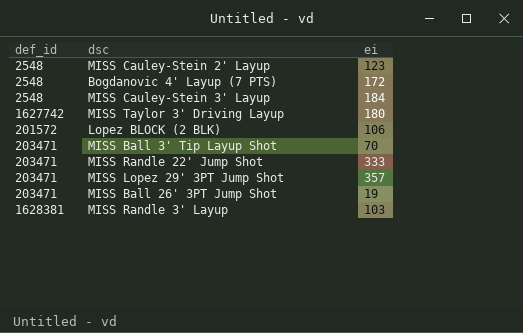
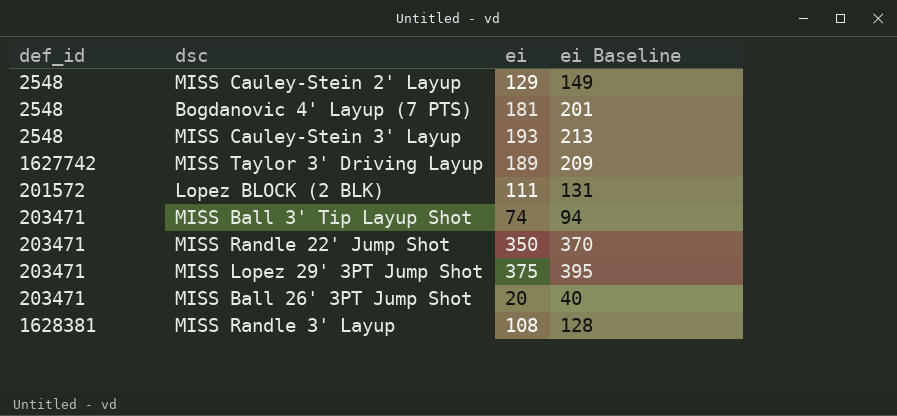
column ei Baseline | formula: none -> [ei] + 20
MISS Cauley-Stein 2' Layup | ei: 123 -> 129
Bogdanovic 4' Layup (7 PTS) | ei: 172 -> 181
MISS Cauley-Stein 3' Layup | ei: 184 -> 193
MISS Taylor 3' Driving Layup | ei: 180 -> 189
Lopez BLOCK (2 BLK) | ei: 106 -> 111
MISS Ball 3' Tip Layup Shot | ei: 70 -> 74
MISS Randle 22' Jump Shot | ei: 333 -> 350
MISS Lopez 29' 3PT Jump Shot | ei: 357 -> 375
MISS Ball 26' 3PT Jump Shot | ei: 19 -> 20
MISS Randle 3' Layup | ei: 103 -> 108

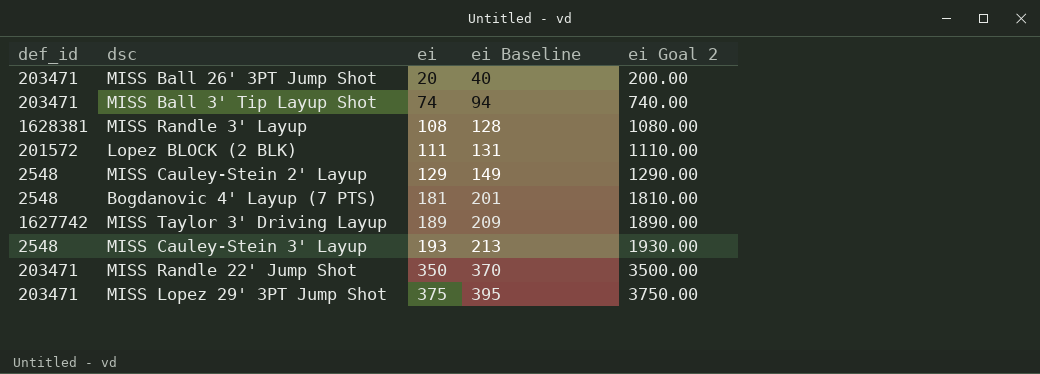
row order: none -> ei ascending
column ei Goal 2 | formula: none -> [ei] * 10

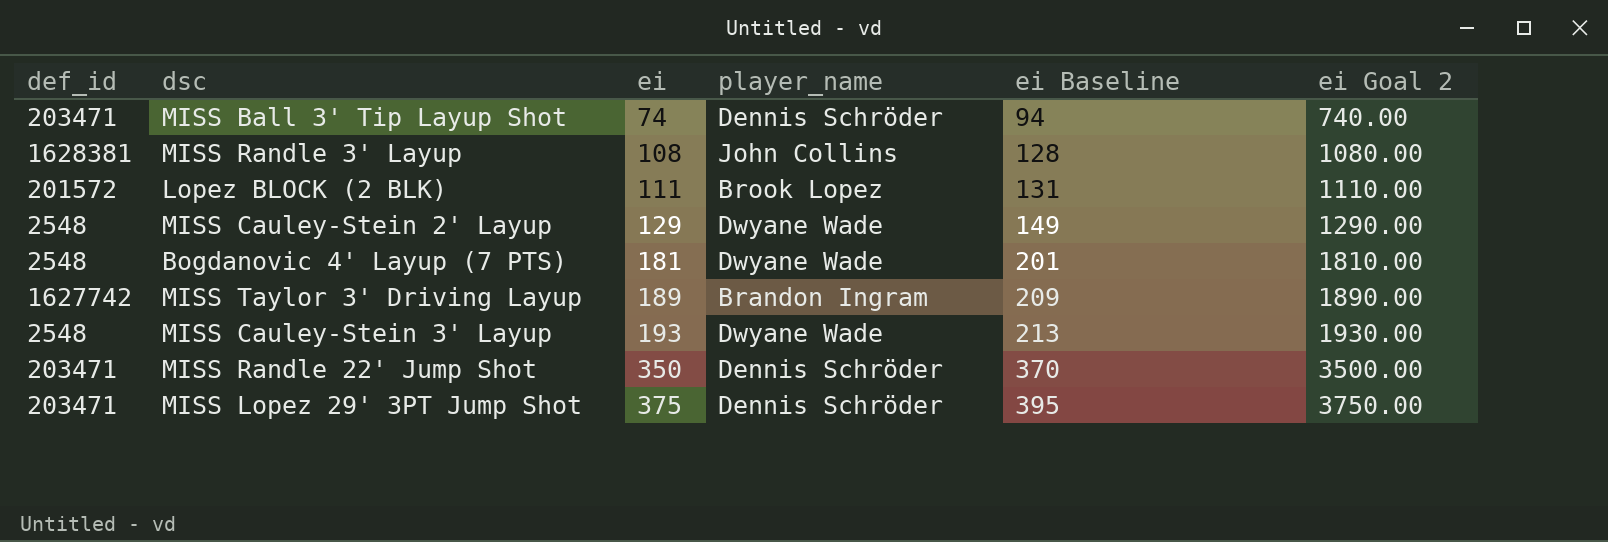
column player_name | position: none -> 4
row MISS Ball 26' 3PT Jump Shot: 203471 | 20 | 40 | 200.00 -> none

